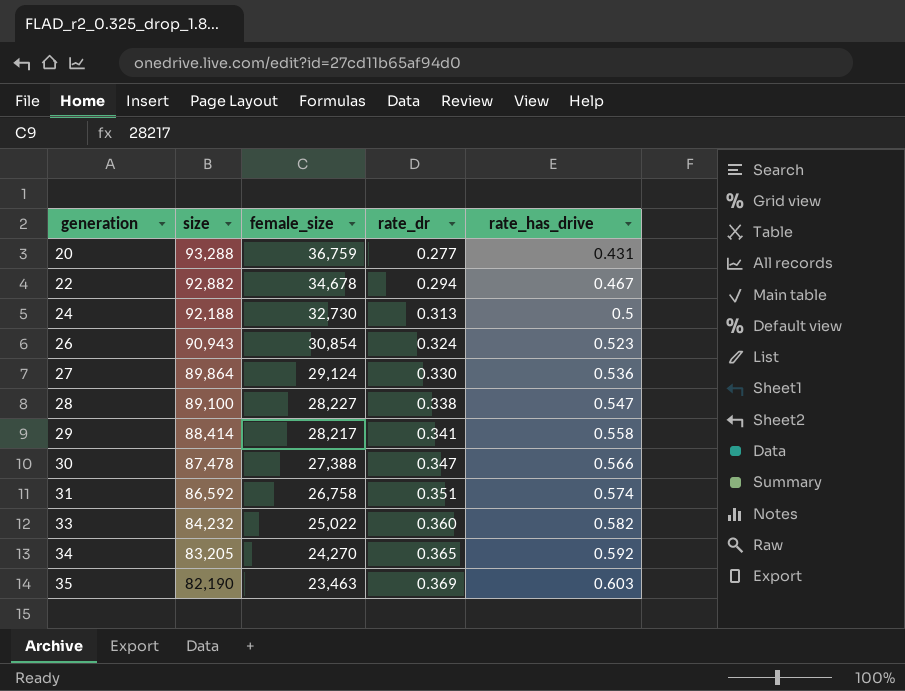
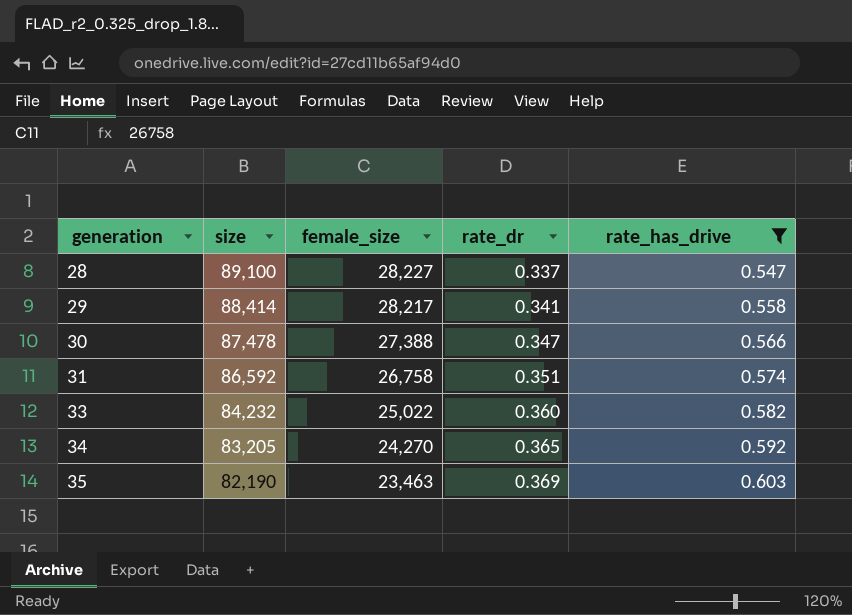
filter: none -> rate_has_drive >= 0.547
28 | rate_dr: 0.338 -> 0.337

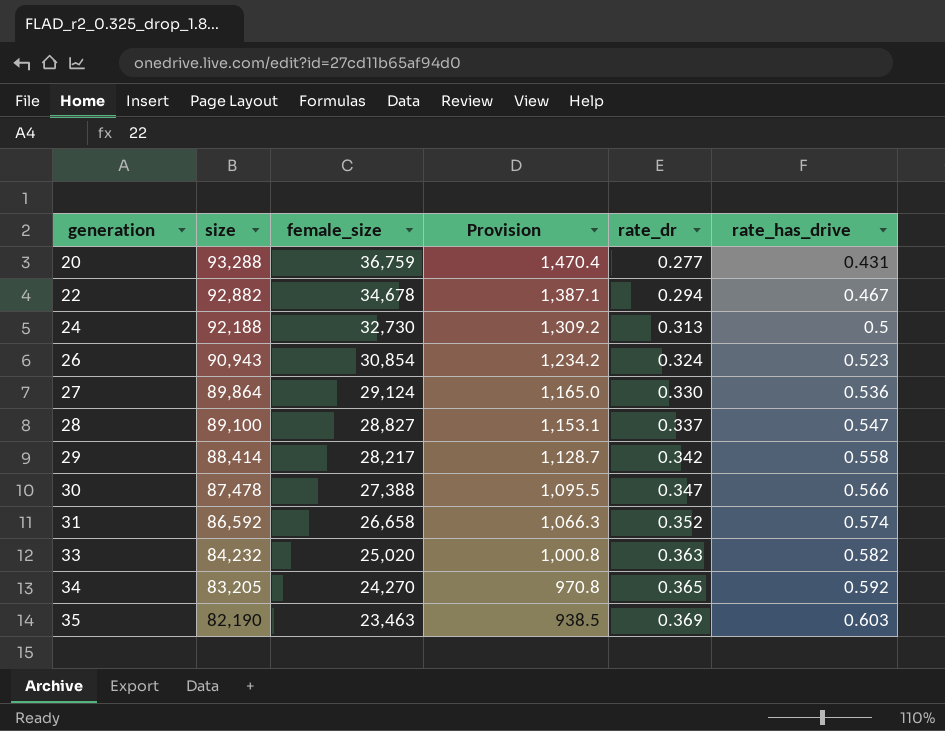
filter: rate_has_drive >= 0.547 -> none
column Provision | formula: none -> [female_size] * 0.04
28 | female_size: 28,227 -> 28,827
29 | rate_dr: 0.341 -> 0.342
31 | female_size: 26,758 -> 26,658
31 | rate_dr: 0.351 -> 0.352
33 | female_size: 25,022 -> 25,020
33 | rate_dr: 0.360 -> 0.363

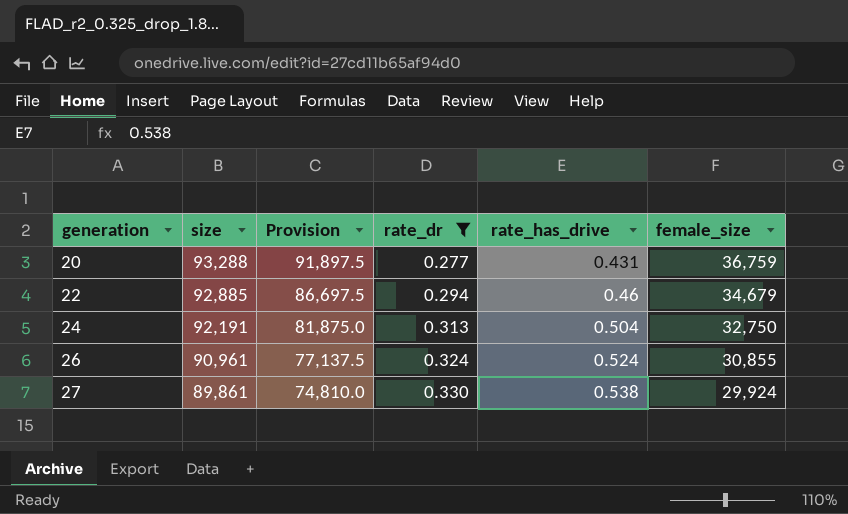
filter: none -> rate_dr <= 0.330
column Provision | formula: [female_size] * 0.04 -> [female_size] * 2.5
column female_size | position: 3 -> 6
22 | size: 92,882 -> 92,885
22 | rate_has_drive: 0.467 -> 0.46
22 | female_size: 34,678 -> 34,679
24 | size: 92,188 -> 92,191
24 | rate_has_drive: 0.5 -> 0.504
24 | female_size: 32,730 -> 32,750
26 | size: 90,943 -> 90,961
26 | rate_has_drive: 0.523 -> 0.524
26 | female_size: 30,854 -> 30,855
27 | size: 89,864 -> 89,861
27 | rate_has_drive: 0.536 -> 0.538
27 | female_size: 29,124 -> 29,924

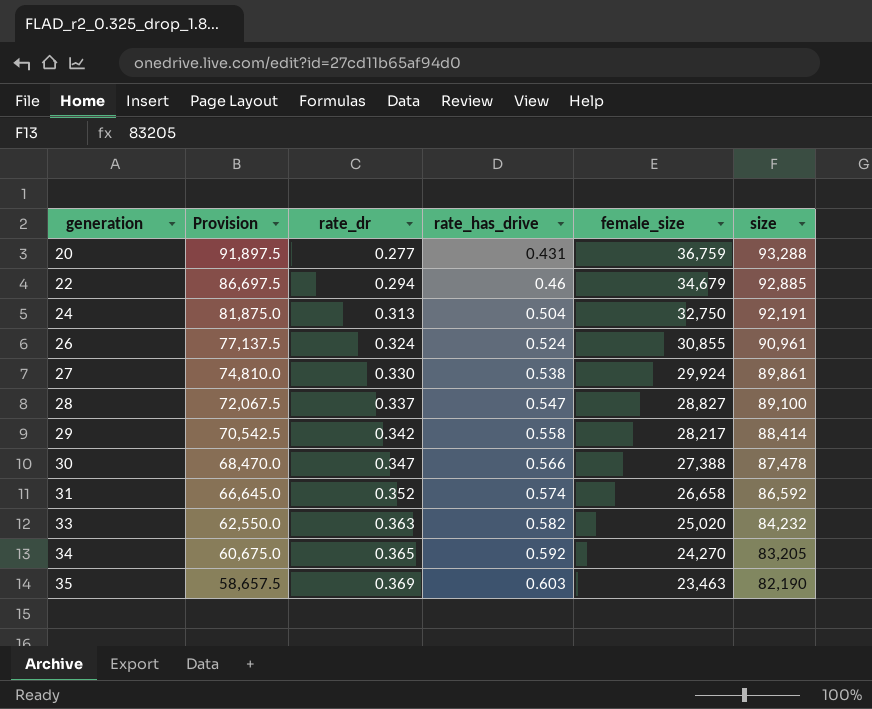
filter: rate_dr <= 0.330 -> none
column size | position: 2 -> 6

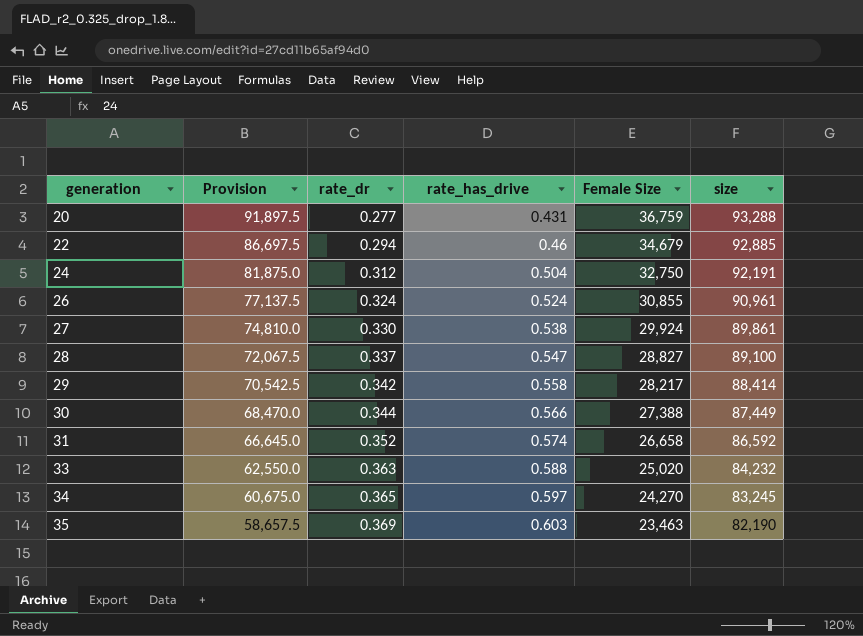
column name: female_size -> Female Size
24 | rate_dr: 0.313 -> 0.312
30 | rate_dr: 0.347 -> 0.344
30 | size: 87,478 -> 87,449
33 | rate_has_drive: 0.582 -> 0.588
34 | rate_has_drive: 0.592 -> 0.597
34 | size: 83,205 -> 83,245

